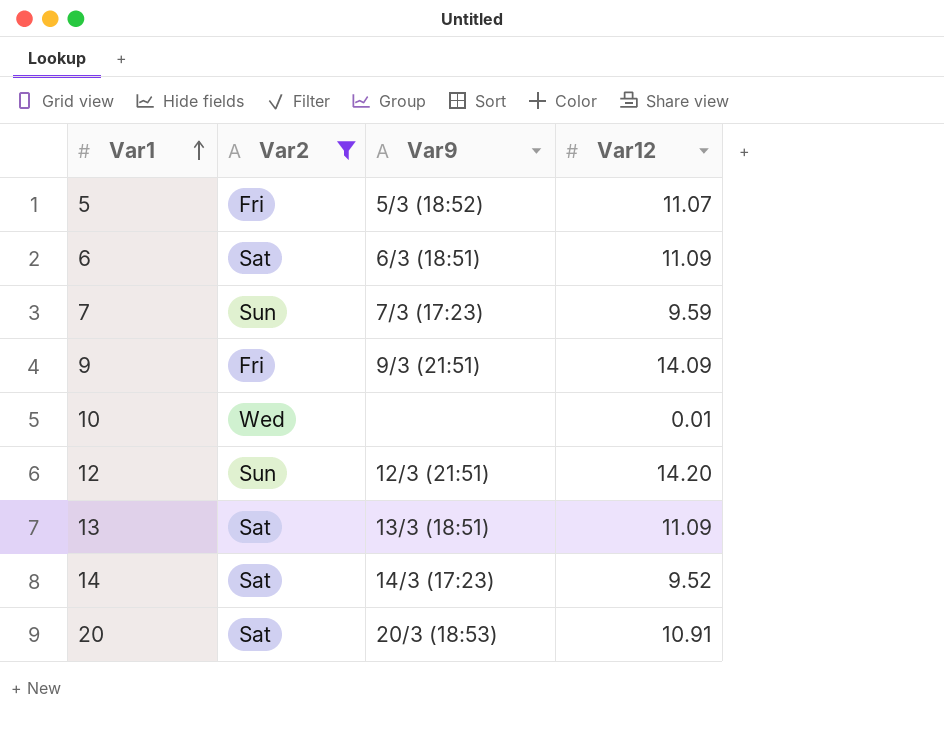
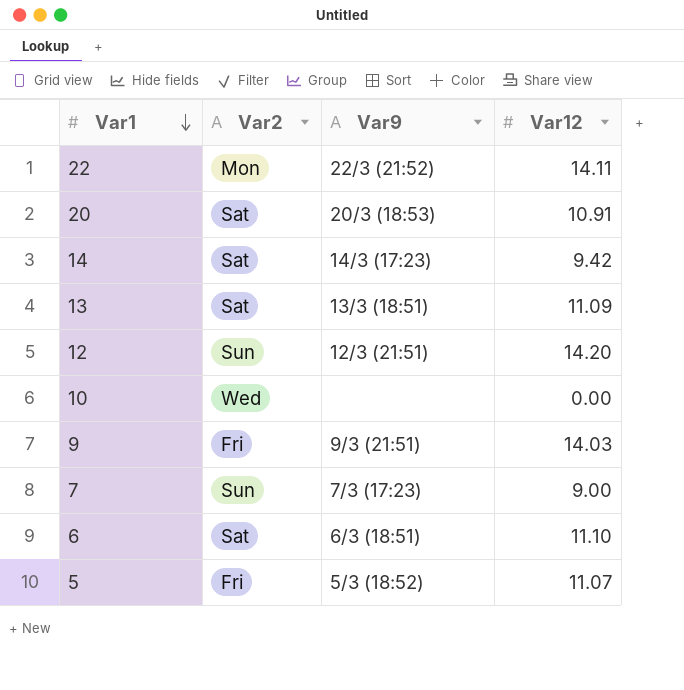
filter: Var2 != Mon -> none
row order: Var1 ascending -> Var1 descending
14 | Var12: 9.52 -> 9.42
10 | Var12: 0.01 -> 0.00
9 | Var12: 14.09 -> 14.03
7 | Var12: 9.59 -> 9.00
6 | Var12: 11.09 -> 11.10

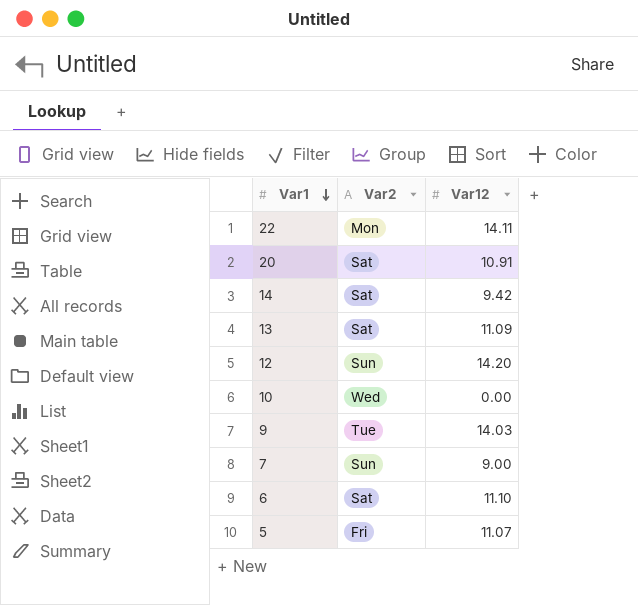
column Var9 | position: 3 -> none
9 | Var2: Fri -> Tue

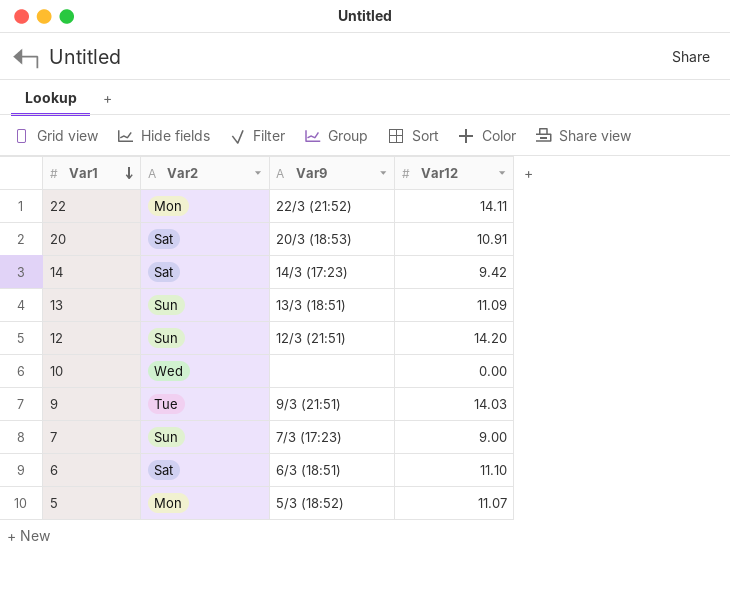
column Var9 | position: none -> 3
13 | Var2: Sat -> Sun
5 | Var2: Fri -> Mon

